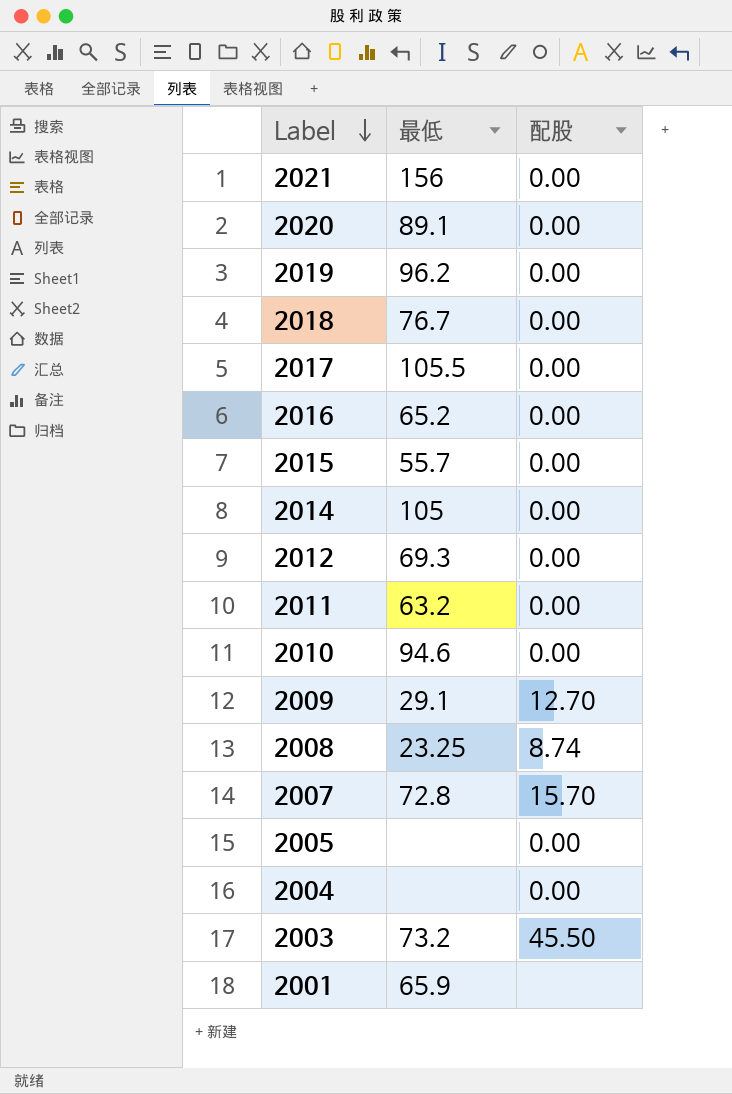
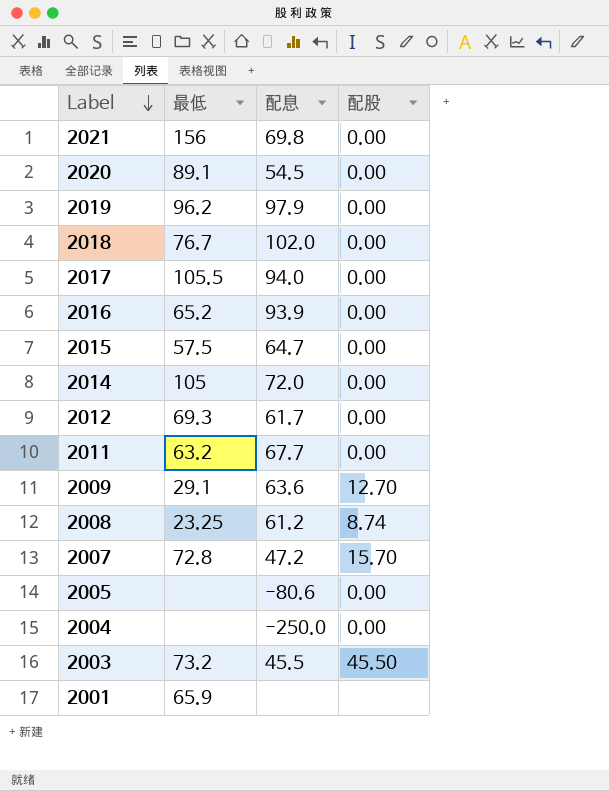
column 配息 | position: none -> 3
row 2010: 94.6 | 0.00 -> none
2015 | 最低: 55.7 -> 57.5

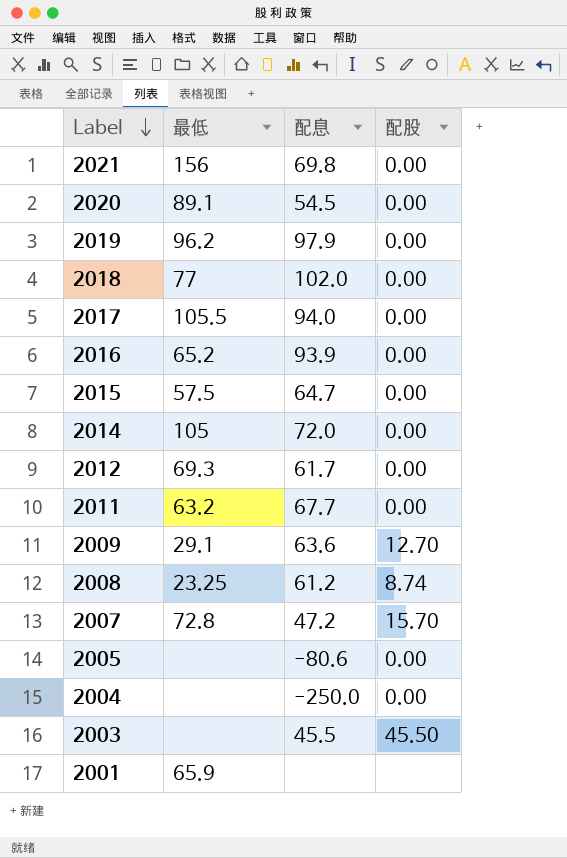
2018 | 最低: 76.7 -> 77
2003 | 最低: 73.2 -> none

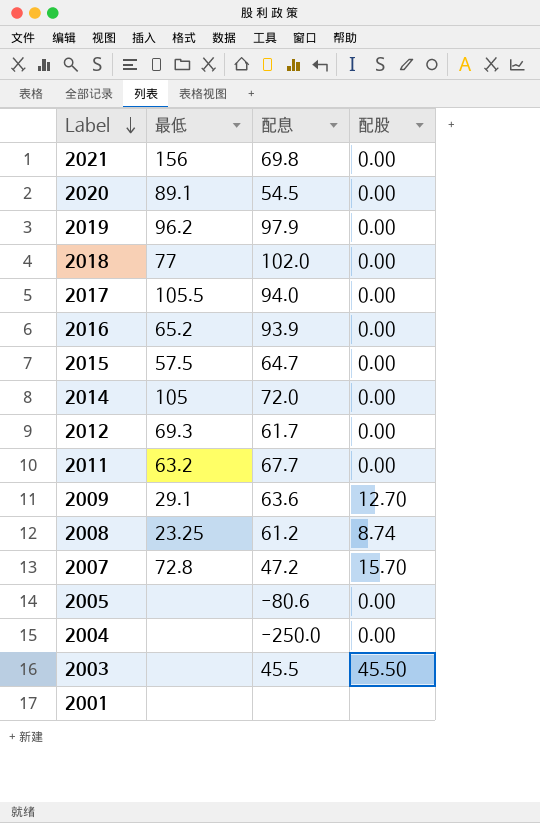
2001 | 最低: 65.9 -> none

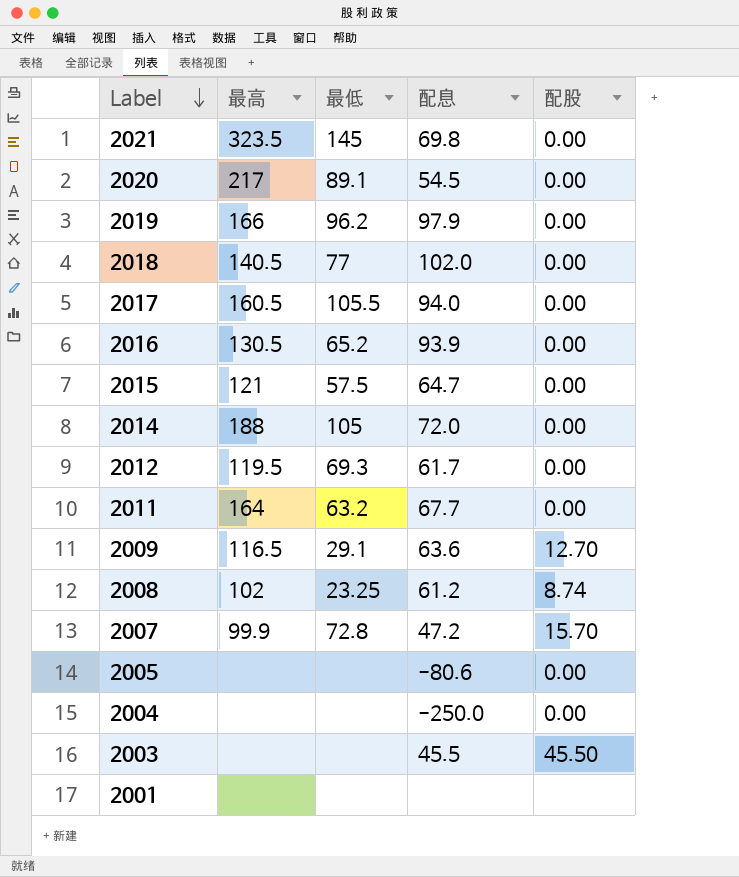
column 最高 | position: none -> 2
2021 | 最低: 156 -> 145

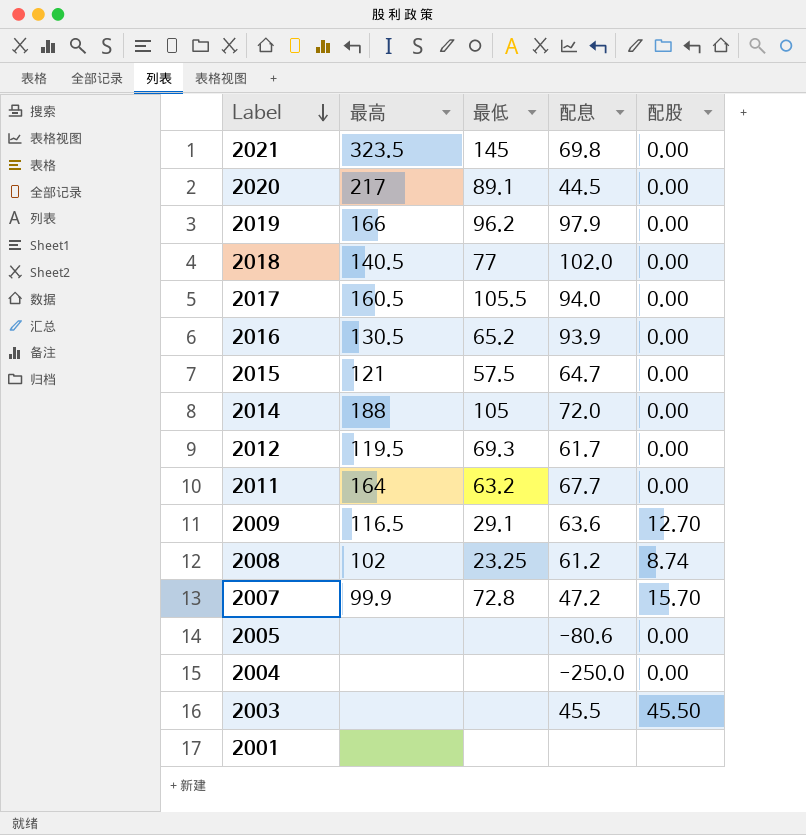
2020 | 配息: 54.5 -> 44.5

